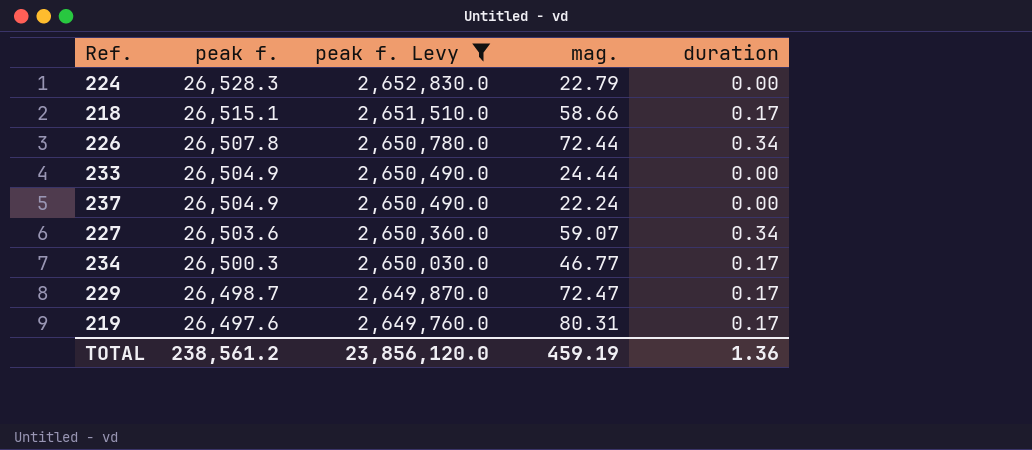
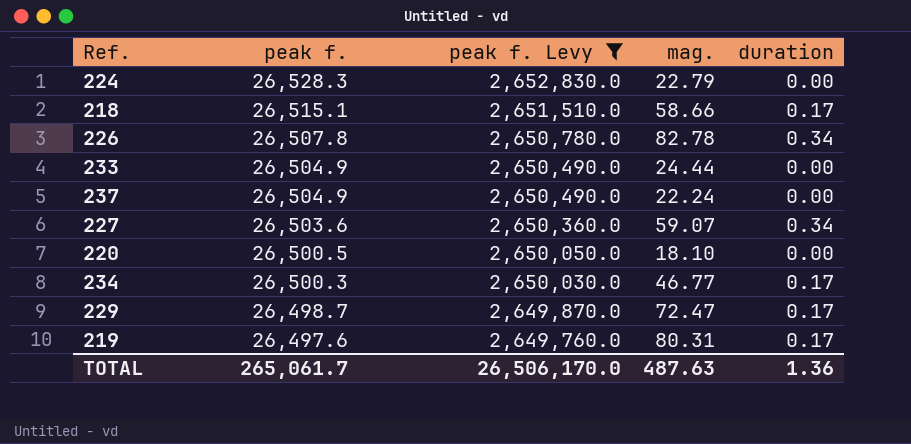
226 | mag.: 72.44 -> 82.78
row 220: none -> 26,500.5 | 2,650,050.0 | 18.10 | 0.00
TOTAL | peak f.: 238,561.2 -> 265,061.7
TOTAL | peak f. Levy: 23,856,120.0 -> 26,506,170.0
TOTAL | mag.: 459.19 -> 487.63

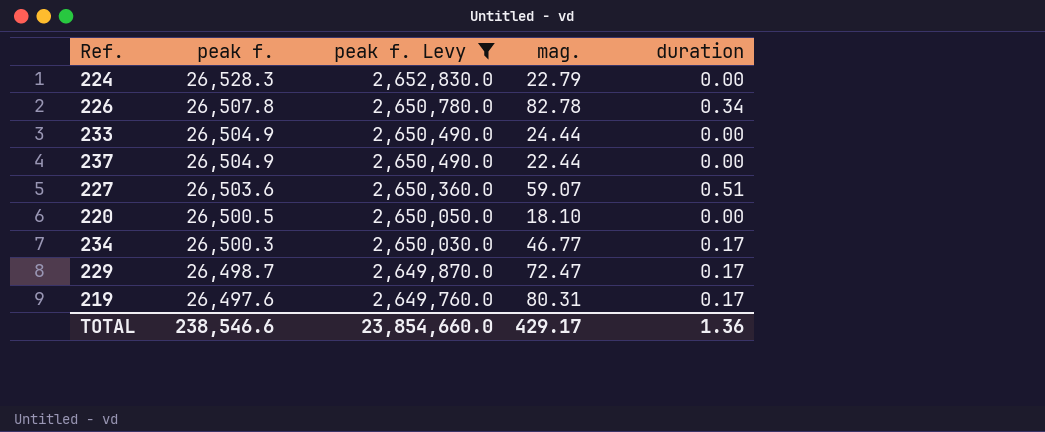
row 218: 26,515.1 | 2,651,510.0 | 58.66 | 0.17 -> none
237 | mag.: 22.24 -> 22.44
227 | duration: 0.34 -> 0.51
TOTAL | peak f.: 265,061.7 -> 238,546.6
TOTAL | peak f. Levy: 26,506,170.0 -> 23,854,660.0
TOTAL | mag.: 487.63 -> 429.17

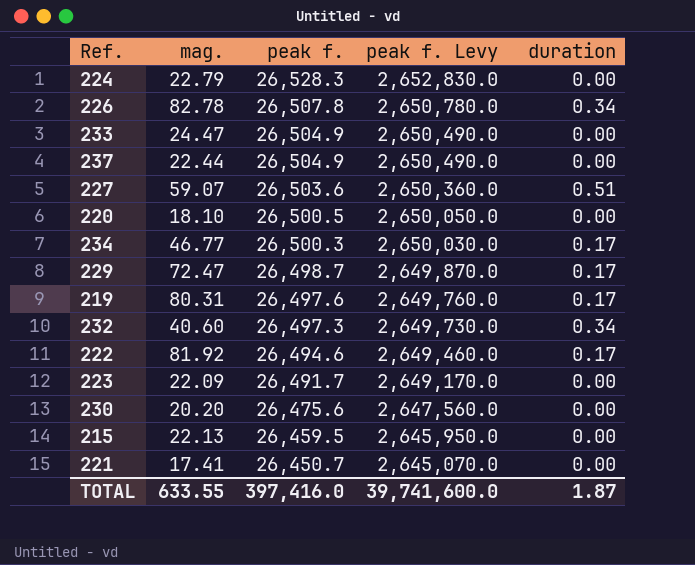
filter: peak f. Levy >= 2,649,760.0 -> none
column mag. | position: 4 -> 2
233 | mag.: 24.44 -> 24.47
TOTAL | mag.: 429.17 -> 633.55
TOTAL | peak f.: 238,546.6 -> 397,416.0
TOTAL | peak f. Levy: 23,854,660.0 -> 39,741,600.0
TOTAL | duration: 1.36 -> 1.87

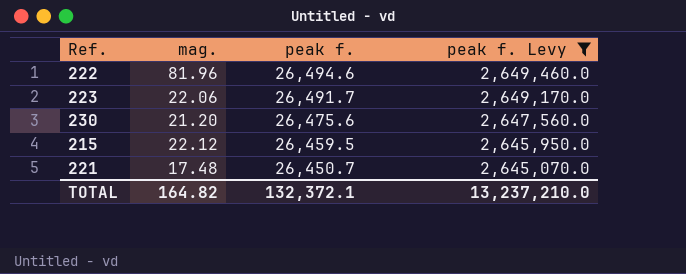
filter: none -> peak f. Levy <= 2,649,460.0
column duration | position: 5 -> none
222 | mag.: 81.92 -> 81.96
223 | mag.: 22.09 -> 22.06
230 | mag.: 20.20 -> 21.20
215 | mag.: 22.13 -> 22.12
221 | mag.: 17.41 -> 17.48
TOTAL | mag.: 633.55 -> 164.82
TOTAL | peak f.: 397,416.0 -> 132,372.1
TOTAL | peak f. Levy: 39,741,600.0 -> 13,237,210.0

